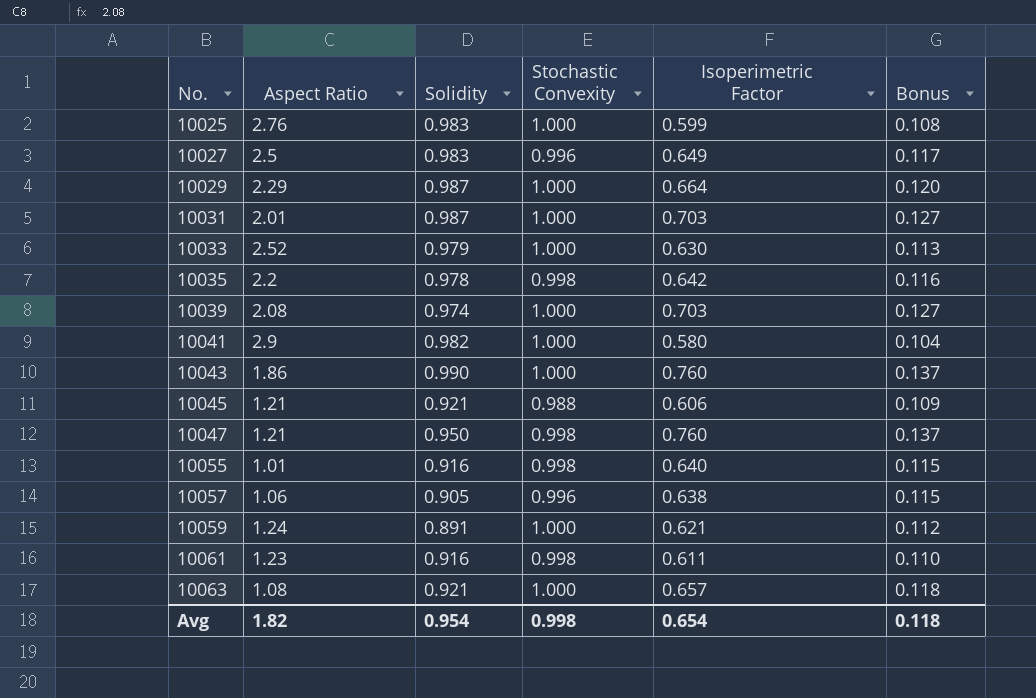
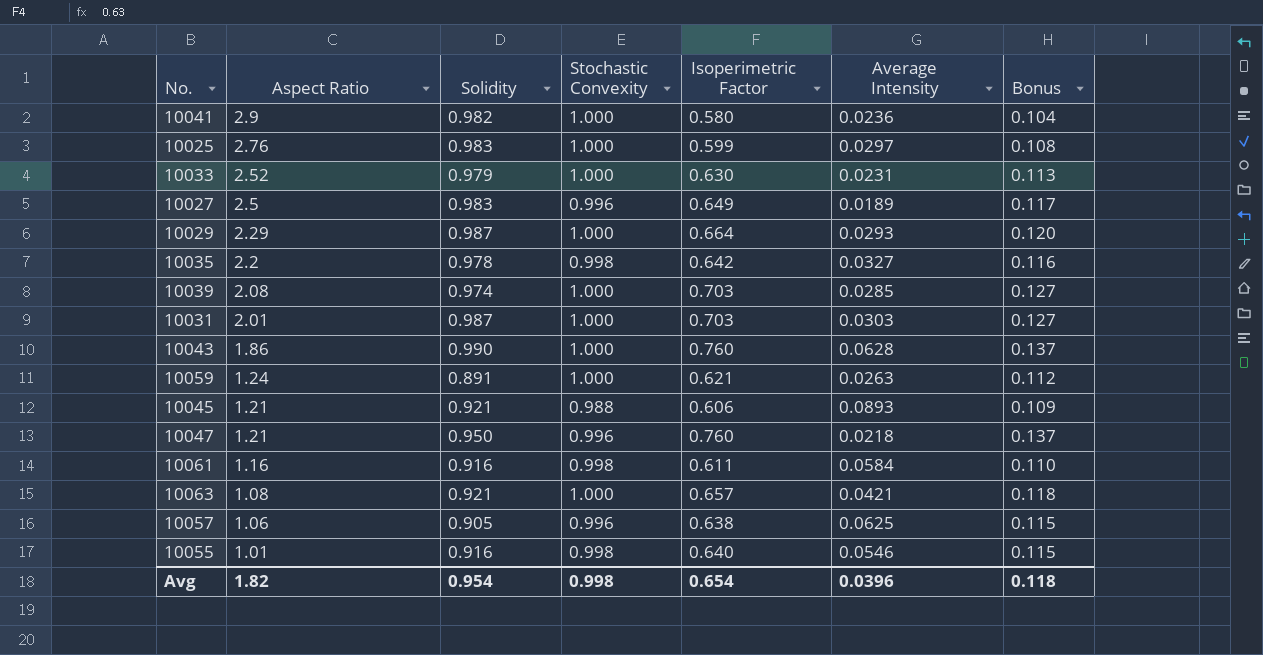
row order: No. ascending -> Aspect Ratio descending
column Average Intensity | position: none -> 6
10047 | Stochastic Convexity: 0.998 -> 0.996
10061 | Aspect Ratio: 1.23 -> 1.16

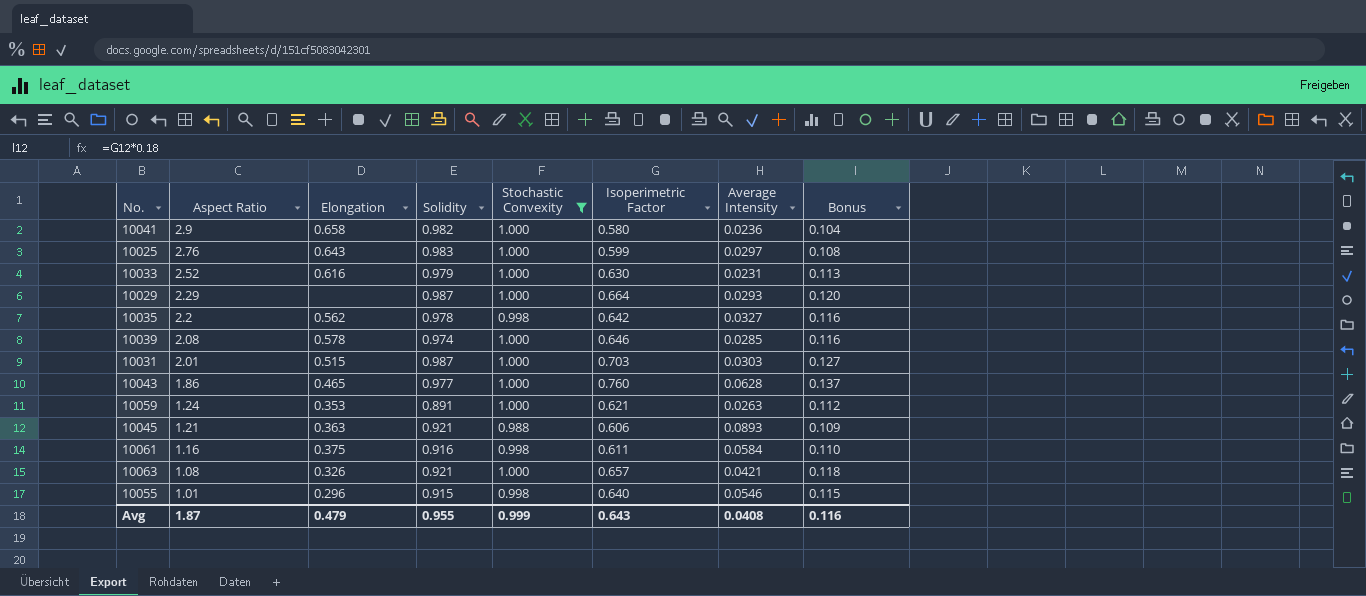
filter: none -> Stochastic Convexity != 0.996
column Elongation | position: none -> 3
10039 | Isoperimetric Factor: 0.703 -> 0.646
10039 | Bonus: 0.127 -> 0.116
10043 | Solidity: 0.990 -> 0.977
10055 | Solidity: 0.916 -> 0.915
Avg | Aspect Ratio: 1.82 -> 1.87
Avg | Solidity: 0.954 -> 0.955
Avg | Stochastic Convexity: 0.998 -> 0.999
Avg | Isoperimetric Factor: 0.654 -> 0.643
Avg | Average Intensity: 0.0396 -> 0.0408
Avg | Bonus: 0.118 -> 0.116

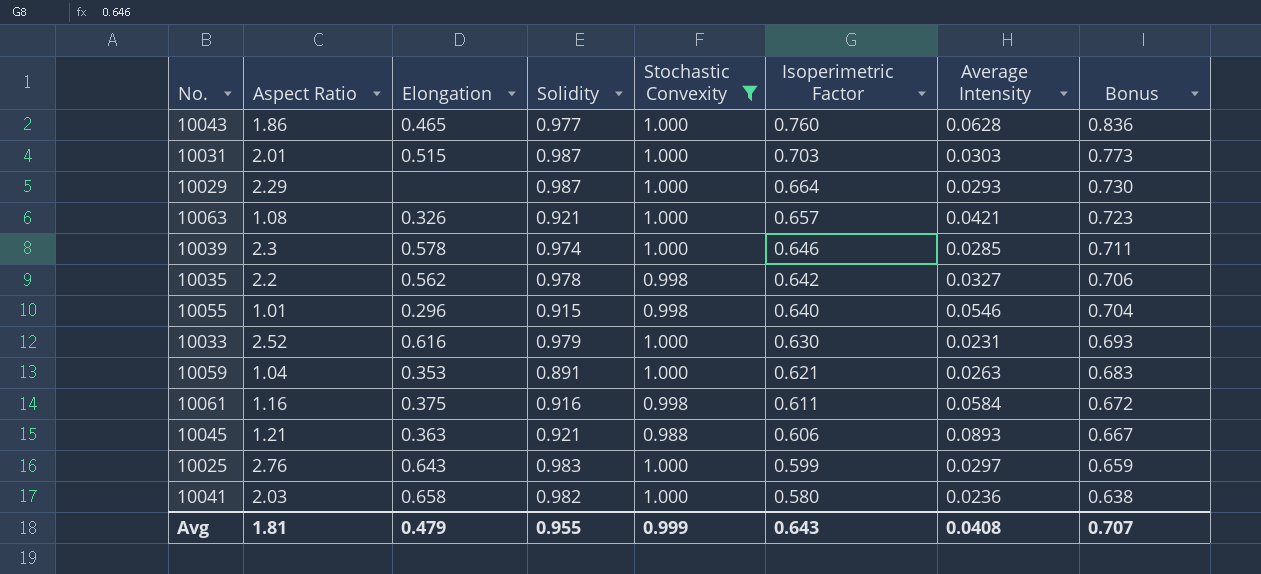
row order: Aspect Ratio descending -> Isoperimetric Factor descending
column Bonus | formula: [Isoperimetric Factor] * 0.18 -> [Isoperimetric Factor] * 1.1
10039 | Aspect Ratio: 2.08 -> 2.3
10059 | Aspect Ratio: 1.24 -> 1.04
10041 | Aspect Ratio: 2.9 -> 2.03
Avg | Aspect Ratio: 1.87 -> 1.81
Avg | Bonus: 0.116 -> 0.707

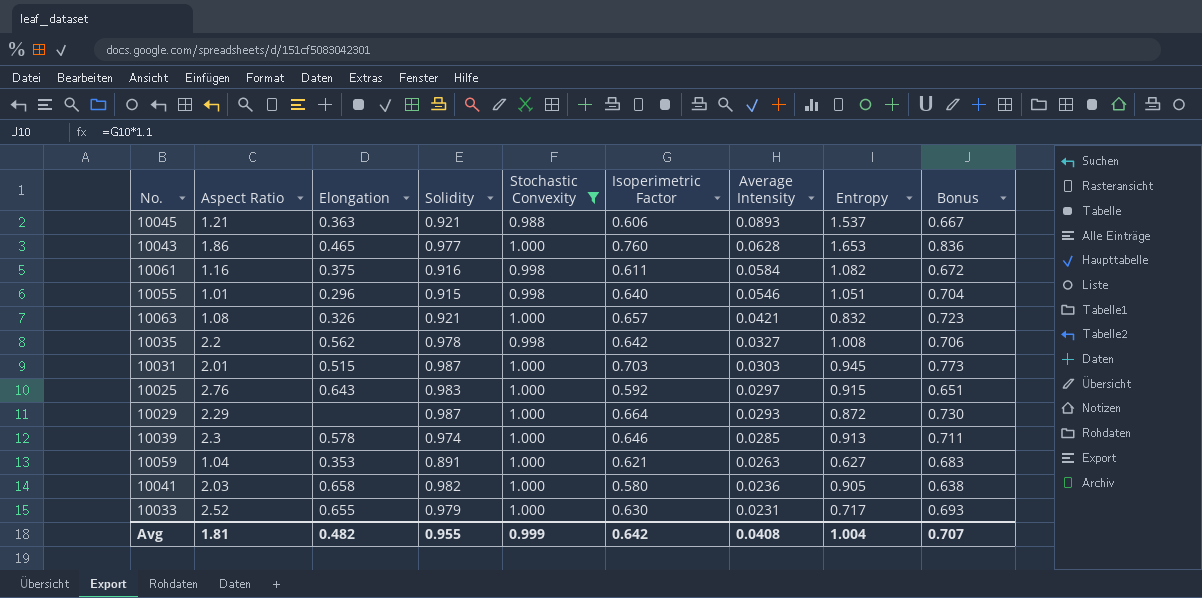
row order: Isoperimetric Factor descending -> Average Intensity descending
column Entropy | position: none -> 8
10025 | Isoperimetric Factor: 0.599 -> 0.592
10025 | Bonus: 0.659 -> 0.651
10033 | Elongation: 0.616 -> 0.655
Avg | Elongation: 0.479 -> 0.482
Avg | Isoperimetric Factor: 0.643 -> 0.642

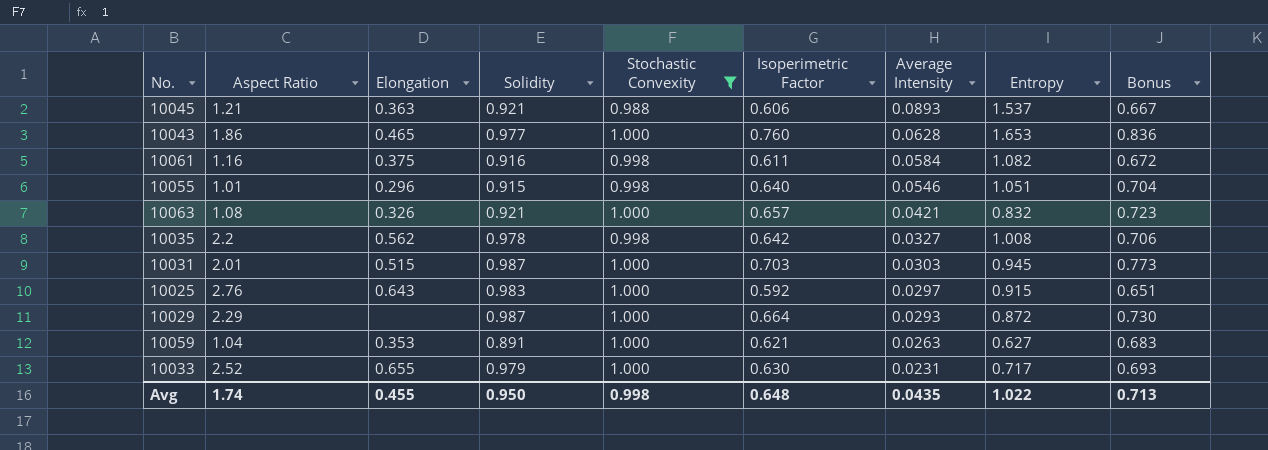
row 10039: 2.3 | 0.578 | 0.974 | 1.000 | 0.646 | 0.0285 | 0.913 | 0.711 -> none
row 10041: 2.03 | 0.658 | 0.982 | 1.000 | 0.580 | 0.0236 | 0.905 | 0.638 -> none
Avg | Aspect Ratio: 1.81 -> 1.74
Avg | Elongation: 0.482 -> 0.455
Avg | Solidity: 0.955 -> 0.950
Avg | Stochastic Convexity: 0.999 -> 0.998
Avg | Isoperimetric Factor: 0.642 -> 0.648
Avg | Average Intensity: 0.0408 -> 0.0435
Avg | Entropy: 1.004 -> 1.022
Avg | Bonus: 0.707 -> 0.713

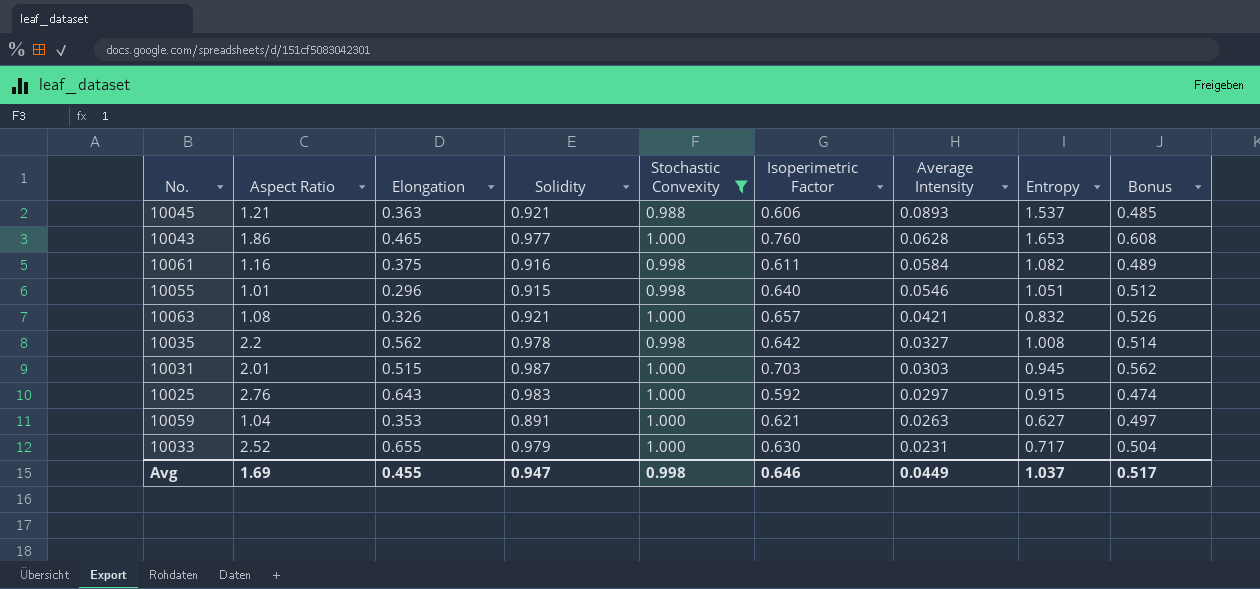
column Bonus | formula: [Isoperimetric Factor] * 1.1 -> [Isoperimetric Factor] * 0.8
row 10029: 2.29 | none | 0.987 | 1.000 | 0.664 | 0.0293 | 0.872 | 0.730 -> none
Avg | Aspect Ratio: 1.74 -> 1.69
Avg | Solidity: 0.950 -> 0.947
Avg | Isoperimetric Factor: 0.648 -> 0.646
Avg | Average Intensity: 0.0435 -> 0.0449
Avg | Entropy: 1.022 -> 1.037
Avg | Bonus: 0.713 -> 0.517

